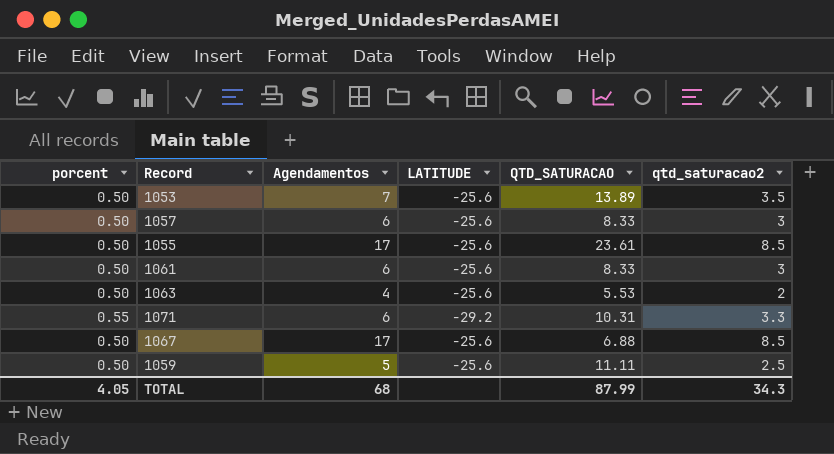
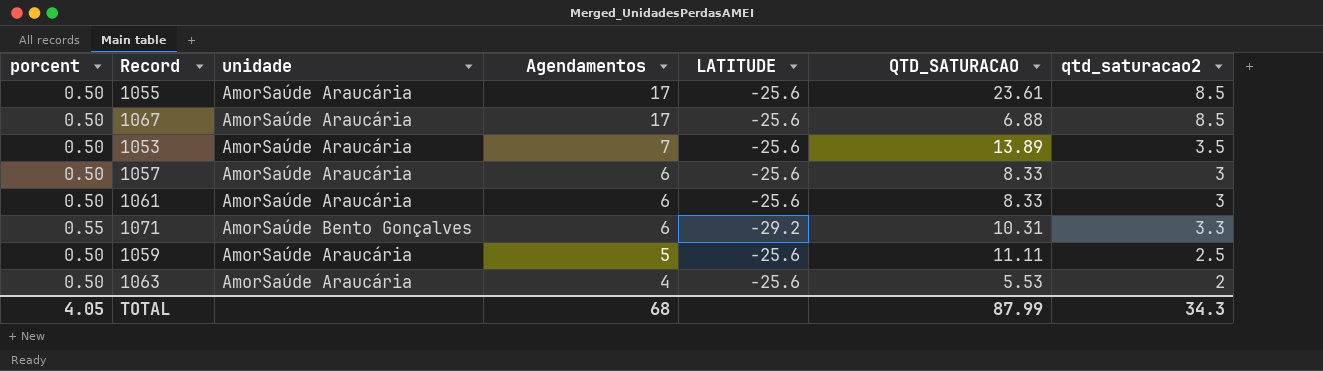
row order: none -> Agendamentos descending
column unidade | position: none -> 3

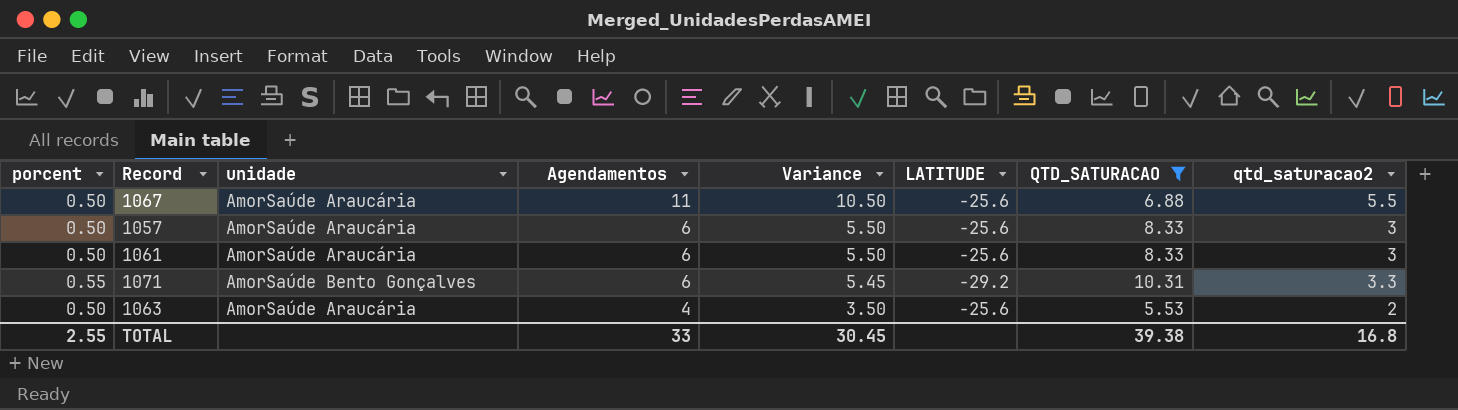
filter: none -> QTD_SATURACAO <= 10.31
column Variance | formula: none -> [Agendamentos] - [porcent]
1067 | Agendamentos: 17 -> 11
1067 | qtd_saturacao2: 8.5 -> 5.5
TOTAL | porcent: 4.05 -> 2.55
TOTAL | Agendamentos: 68 -> 33
TOTAL | QTD_SATURACAO: 87.99 -> 39.38
TOTAL | qtd_saturacao2: 34.3 -> 16.8

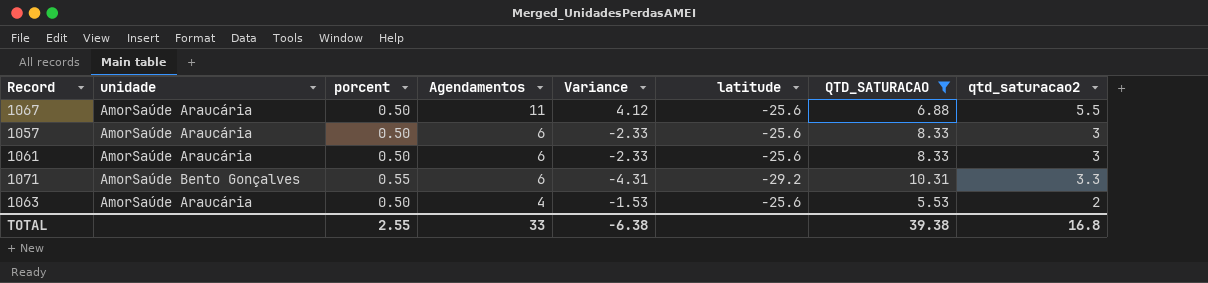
column porcent | position: 1 -> 3
column Variance | formula: [Agendamentos] - [porcent] -> [Agendamentos] - [QTD_SATURACAO]
column name: LATITUDE -> latitude
TOTAL | Variance: 30.45 -> -6.38

